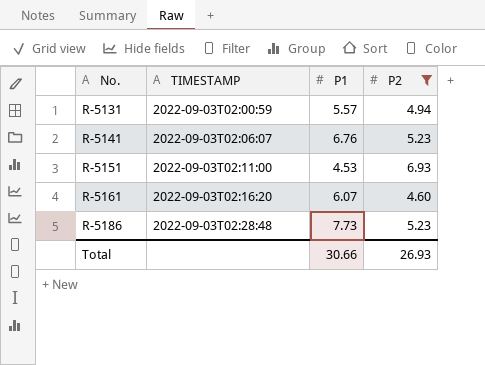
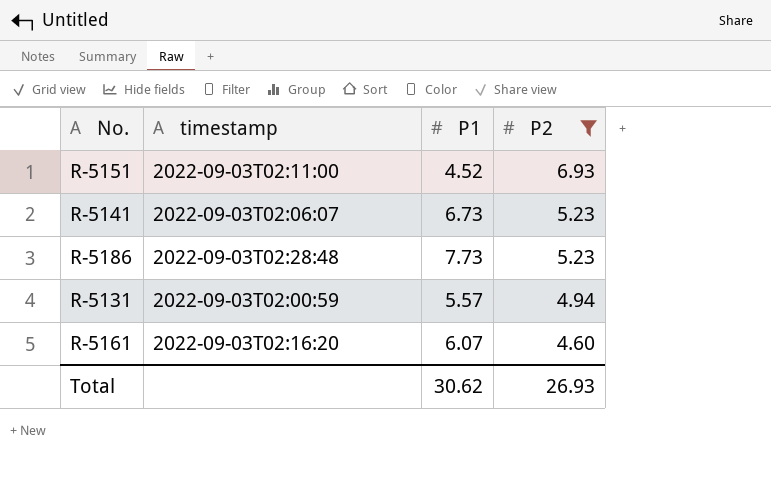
row order: No. ascending -> P2 descending
column name: TIMESTAMP -> timestamp
R-5151 | P1: 4.53 -> 4.52
R-5141 | P1: 6.76 -> 6.73
Total | P1: 30.66 -> 30.62

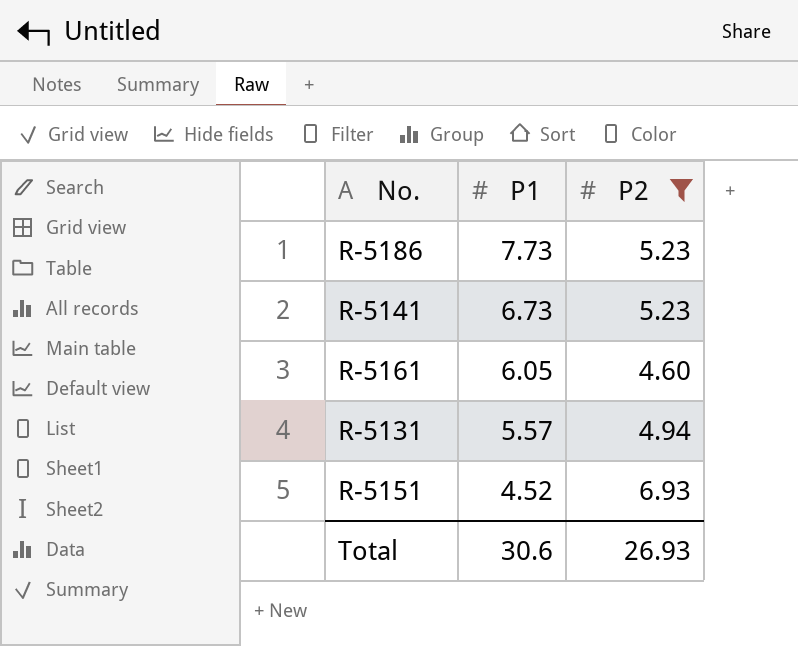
row order: P2 descending -> P1 descending
column timestamp | position: 2 -> none
R-5161 | P1: 6.07 -> 6.05
Total | P1: 30.62 -> 30.6

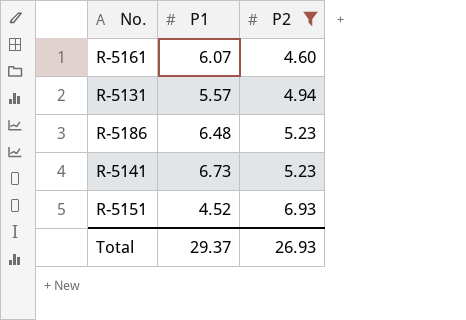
row order: P1 descending -> P2 ascending
R-5161 | P1: 6.05 -> 6.07
R-5186 | P1: 7.73 -> 6.48
Total | P1: 30.6 -> 29.37

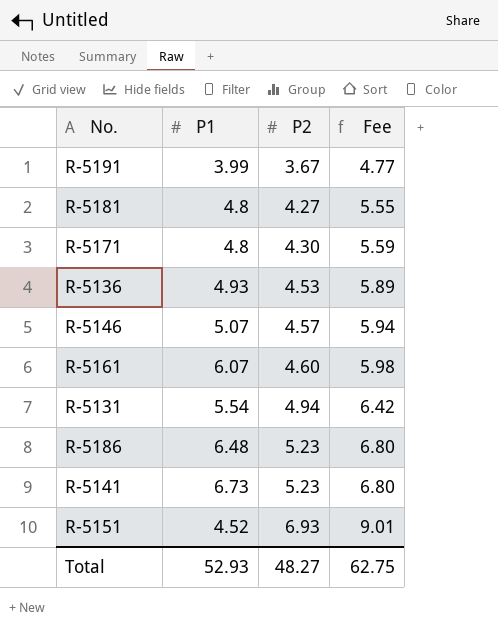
filter: P2 >= 4.60 -> none
column Fee | formula: none -> [P2] * 1.3
R-5131 | P1: 5.57 -> 5.54
Total | P1: 29.37 -> 52.93
Total | P2: 26.93 -> 48.27

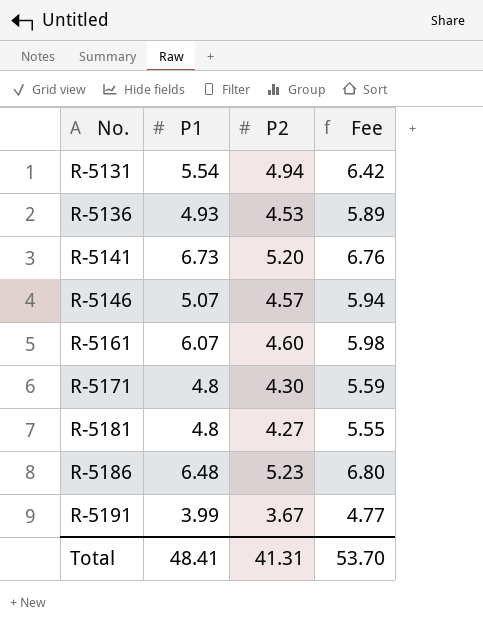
row order: P2 ascending -> No. ascending
row R-5151: 4.52 | 6.93 | 9.01 -> none
R-5141 | P2: 5.23 -> 5.20
R-5141 | Fee: 6.80 -> 6.76
Total | P1: 52.93 -> 48.41
Total | P2: 48.27 -> 41.31
Total | Fee: 62.75 -> 53.70

